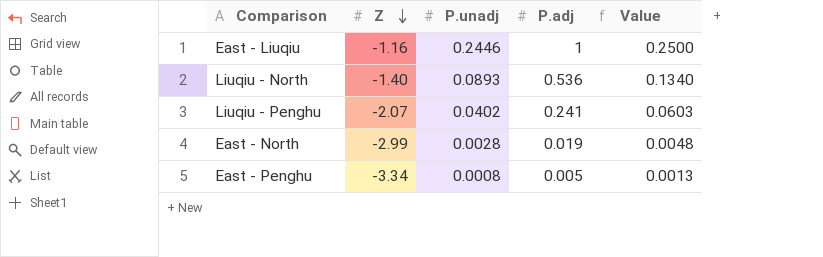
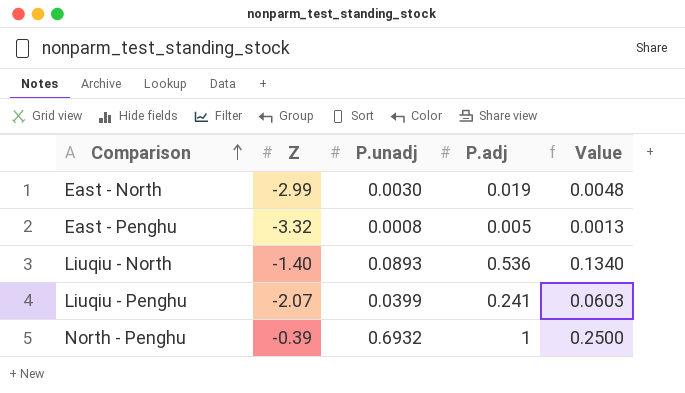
row order: Z descending -> Comparison ascending
row East - Liuqiu: -1.16 | 0.2446 | 1 | 0.2500 -> none
East - North | P.unadj: 0.0028 -> 0.0030
East - Penghu | Z: -3.34 -> -3.32
Liuqiu - Penghu | P.unadj: 0.0402 -> 0.0399
row North - Penghu: none -> -0.39 | 0.6932 | 1 | 0.2500

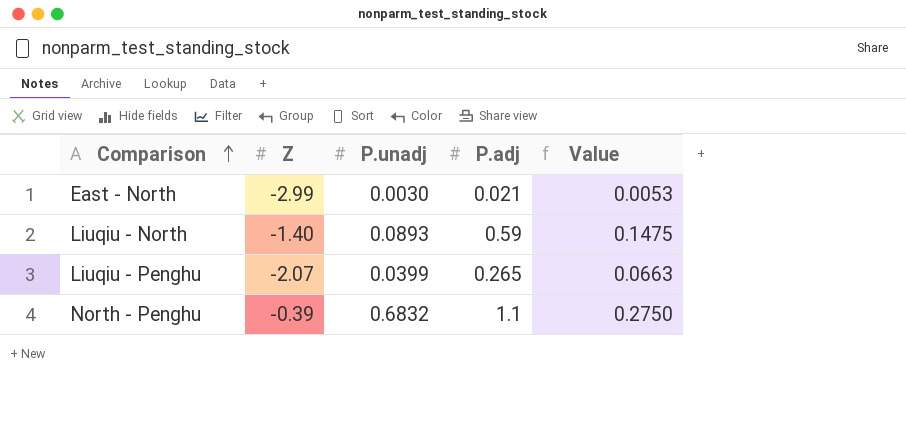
row East - Penghu: -3.32 | 0.0008 | 0.005 | 0.0013 -> none
East - North | P.adj: 0.019 -> 0.021
East - North | Value: 0.0048 -> 0.0053
Liuqiu - North | P.adj: 0.536 -> 0.59
Liuqiu - North | Value: 0.1340 -> 0.1475
Liuqiu - Penghu | P.adj: 0.241 -> 0.265
Liuqiu - Penghu | Value: 0.0603 -> 0.0663
North - Penghu | P.unadj: 0.6932 -> 0.6832
North - Penghu | P.adj: 1 -> 1.1
North - Penghu | Value: 0.2500 -> 0.2750

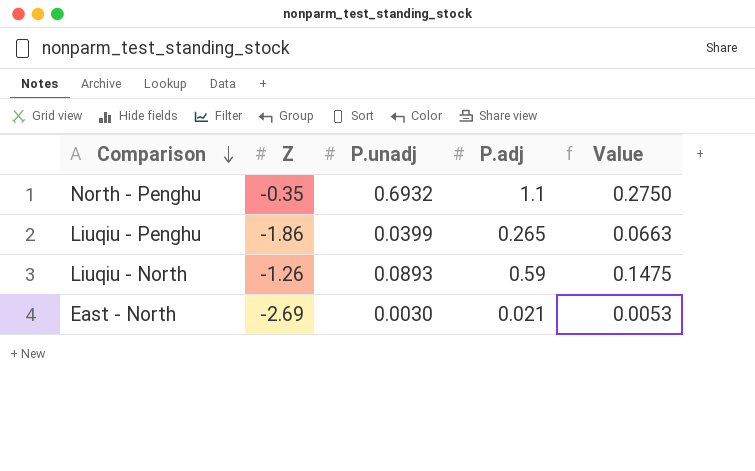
row order: Comparison ascending -> Comparison descending
North - Penghu | Z: -0.39 -> -0.35
North - Penghu | P.unadj: 0.6832 -> 0.6932
Liuqiu - Penghu | Z: -2.07 -> -1.86
Liuqiu - North | Z: -1.40 -> -1.26
East - North | Z: -2.99 -> -2.69

